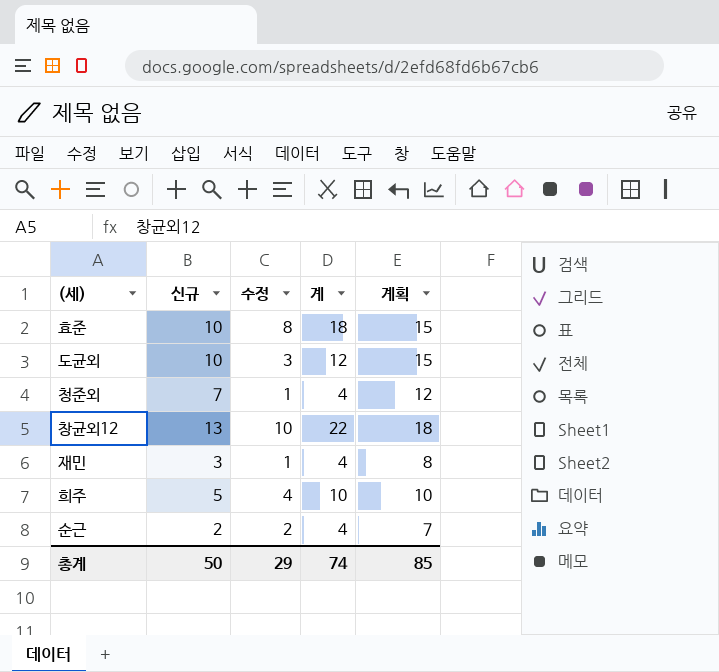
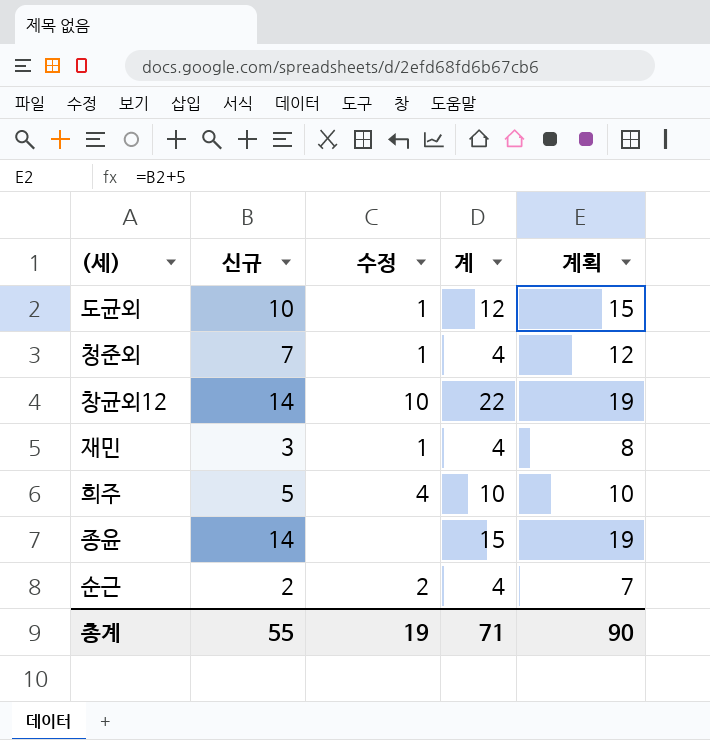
row 효준: 10 | 8 | 18 | 15 -> none
도균외 | 수정: 3 -> 1
창균외12 | 신규: 13 -> 14
창균외12 | 계획: 18 -> 19
row 종윤: none -> 14 | none | 15 | 19
총계 | 신규: 50 -> 55
총계 | 수정: 29 -> 19
총계 | 계: 74 -> 71
총계 | 계획: 85 -> 90

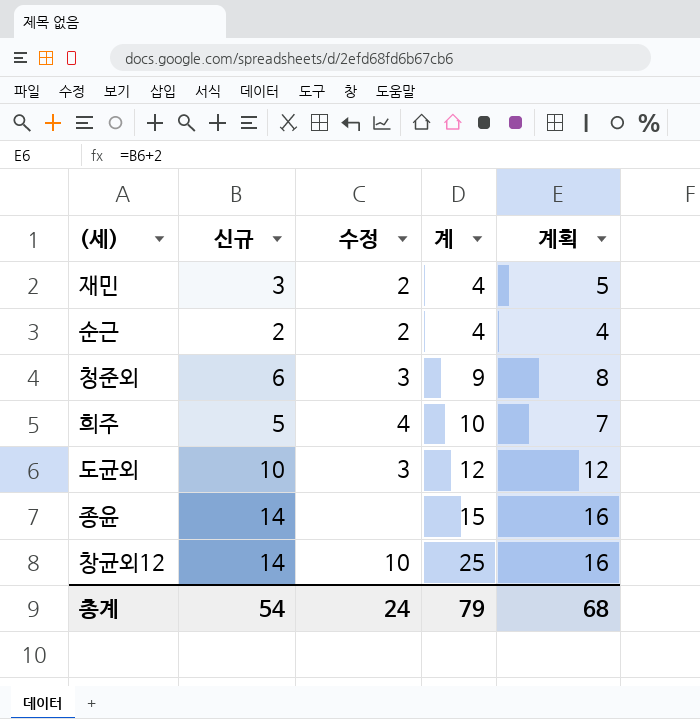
row order: none -> 계 ascending
column 계획 | formula: [신규] + 5 -> [신규] + 2
재민 | 수정: 1 -> 2
청준외 | 신규: 7 -> 6
청준외 | 수정: 1 -> 3
청준외 | 계: 4 -> 9
도균외 | 수정: 1 -> 3
창균외12 | 계: 22 -> 25
총계 | 신규: 55 -> 54
총계 | 수정: 19 -> 24
총계 | 계: 71 -> 79
총계 | 계획: 90 -> 68

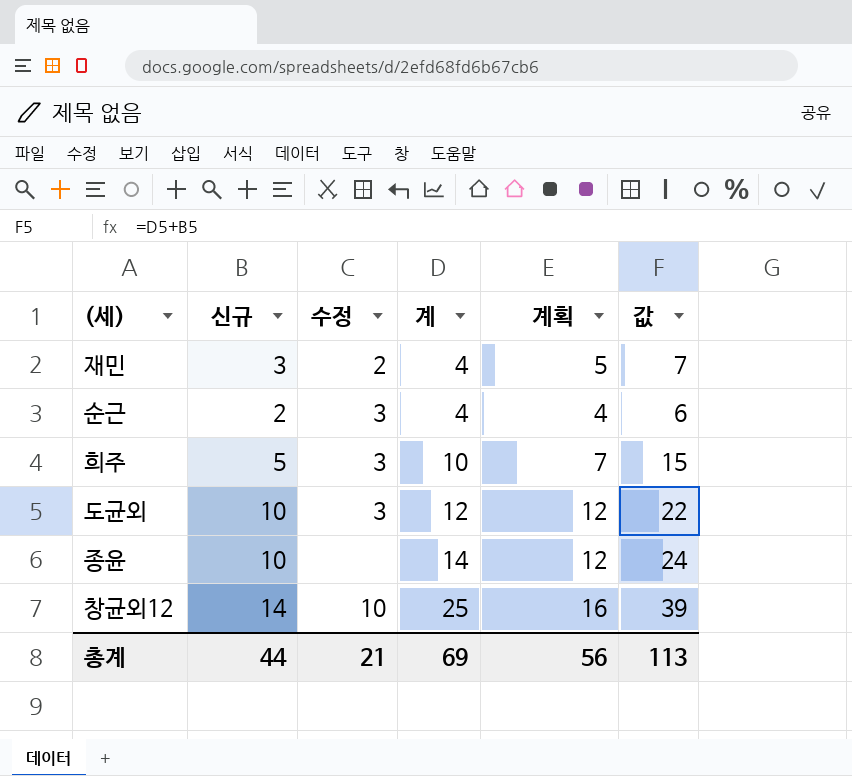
column 값 | formula: none -> [신규] + [계]
row 청준외: 6 | 3 | 9 | 8 -> none
순근 | 수정: 2 -> 3
희주 | 수정: 4 -> 3
종윤 | 신규: 14 -> 10
종윤 | 계: 15 -> 14
종윤 | 계획: 16 -> 12
총계 | 신규: 54 -> 44
총계 | 수정: 24 -> 21
총계 | 계: 79 -> 69
총계 | 계획: 68 -> 56

